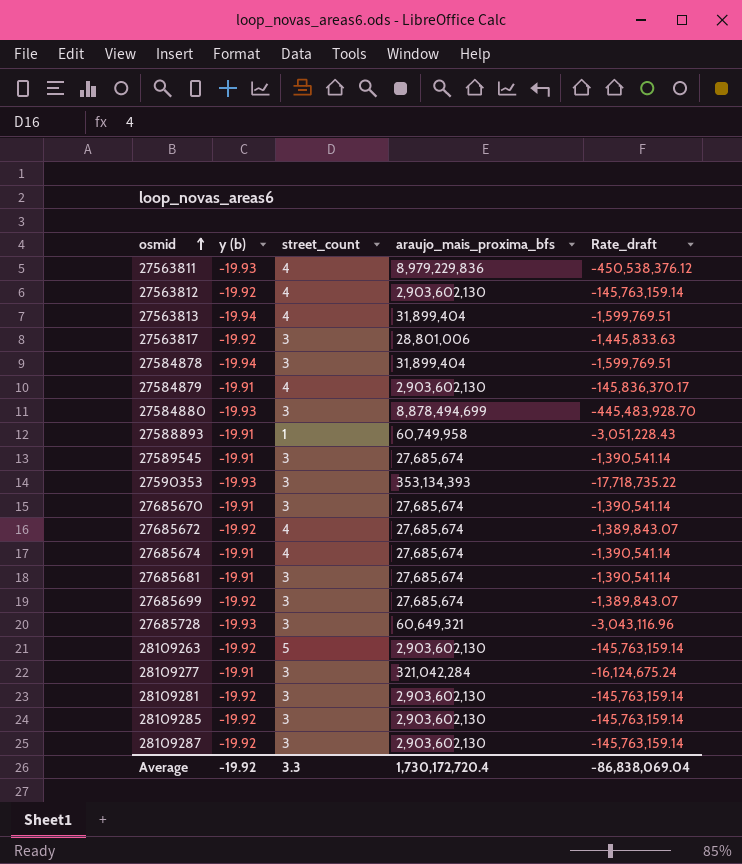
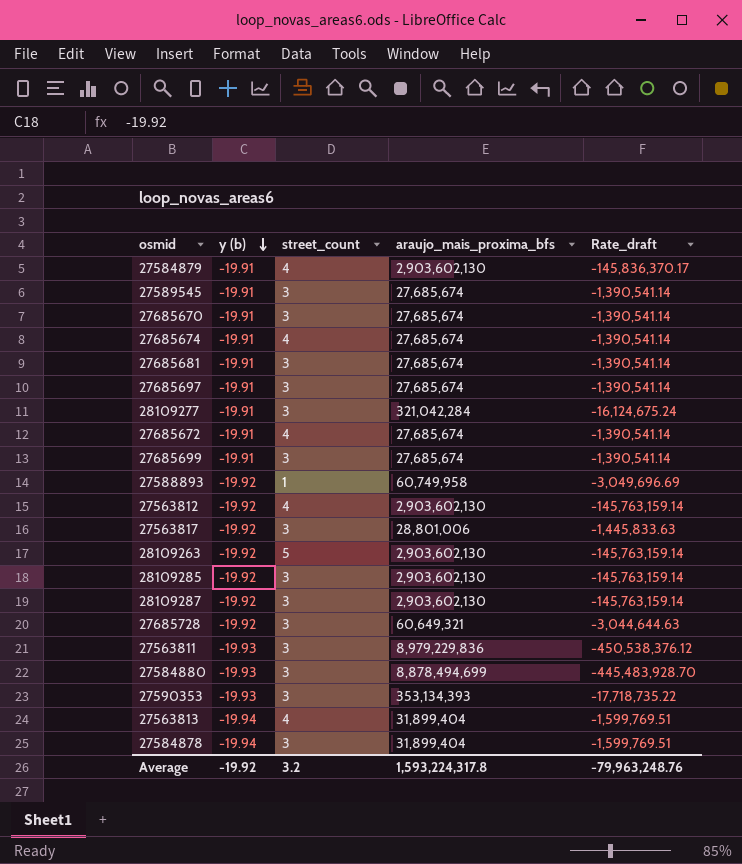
row order: osmid ascending -> y (b) descending
row 28109281: -19.92 | 3 | 2,903,602,130 | -145,763,159.14 -> none
row 27685697: none -> -19.91 | 3 | 27,685,674 | -1,390,541.14
27685672 | y (b): -19.92 -> -19.91
27685672 | Rate_draft: -1,389,843.07 -> -1,390,541.14
27685699 | y (b): -19.92 -> -19.91
27685699 | Rate_draft: -1,389,843.07 -> -1,390,541.14
27588893 | y (b): -19.91 -> -19.92
27588893 | Rate_draft: -3,051,228.43 -> -3,049,696.69
27685728 | y (b): -19.93 -> -19.92
27685728 | Rate_draft: -3,043,116.96 -> -3,044,644.63
27563811 | street_count: 4 -> 3
Average | street_count: 3.3 -> 3.2
Average | araujo_mais_proxima_bfs: 1,730,172,720.4 -> 1,593,224,317.8
Average | Rate_draft: -86,838,069.04 -> -79,963,248.76

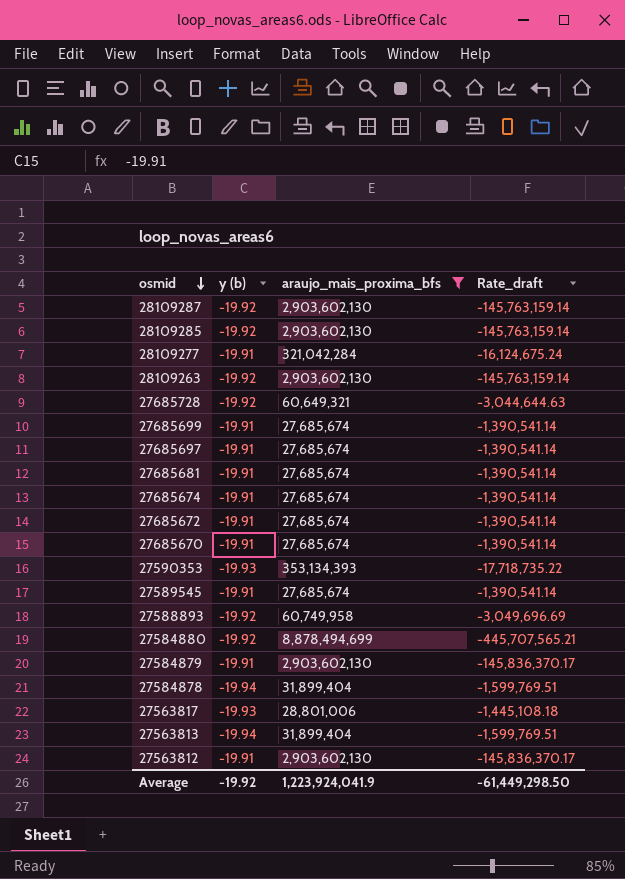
filter: none -> araujo_mais_proxima_bfs != 8,979,229,836
row order: y (b) descending -> osmid descending
column street_count | position: 3 -> none
27584880 | y (b): -19.93 -> -19.92
27584880 | Rate_draft: -445,483,928.70 -> -445,707,565.21
27563817 | y (b): -19.92 -> -19.93
27563817 | Rate_draft: -1,445,833.63 -> -1,445,108.18
27563812 | y (b): -19.92 -> -19.91
27563812 | Rate_draft: -145,763,159.14 -> -145,836,370.17
Average | araujo_mais_proxima_bfs: 1,593,224,317.8 -> 1,223,924,041.9
Average | Rate_draft: -79,963,248.76 -> -61,449,298.50

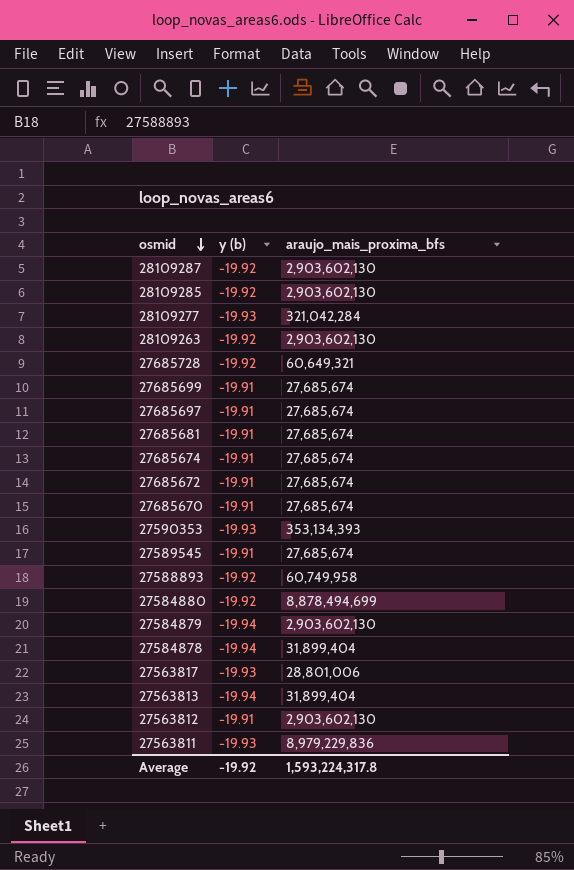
filter: araujo_mais_proxima_bfs != 8,979,229,836 -> none
column Rate_draft | formula: [araujo_mais_proxima_bfs] / [y (b)] -> none
28109277 | y (b): -19.91 -> -19.93
27584879 | y (b): -19.91 -> -19.94
Average | araujo_mais_proxima_bfs: 1,223,924,041.9 -> 1,593,224,317.8

